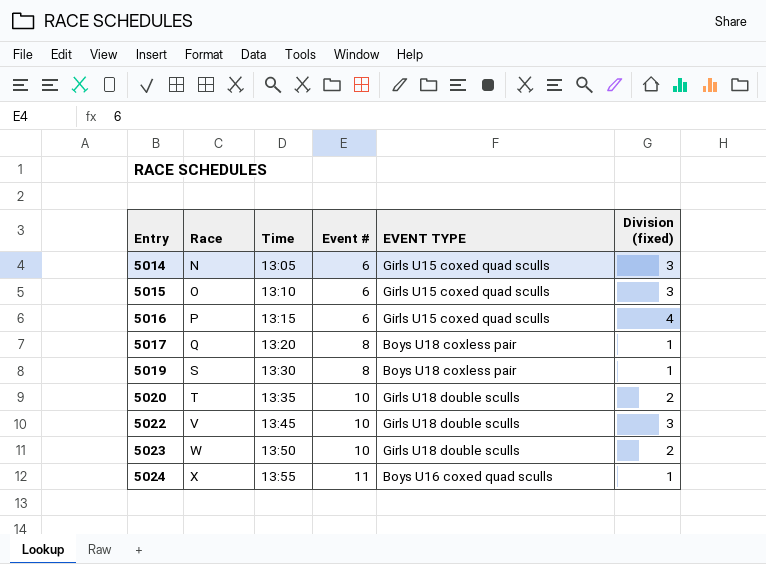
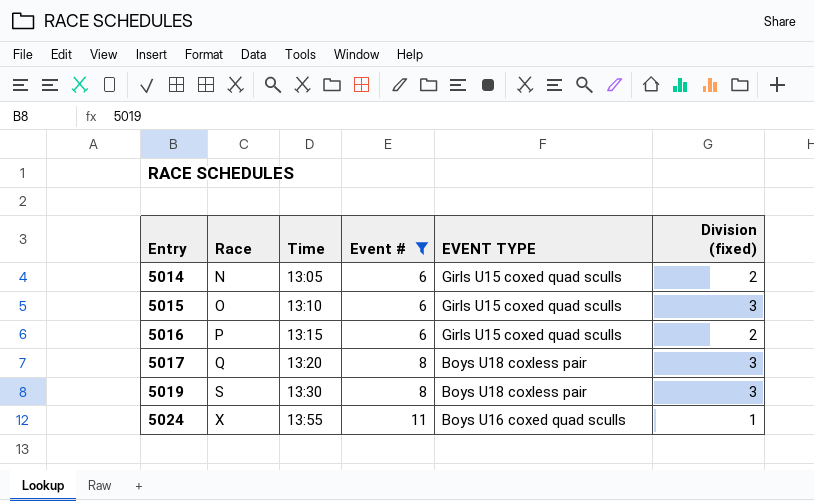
filter: none -> Event # != 10
5014 | Division (fixed): 3 -> 2
5016 | Division (fixed): 4 -> 2
5017 | Division (fixed): 1 -> 3
5019 | Division (fixed): 1 -> 3

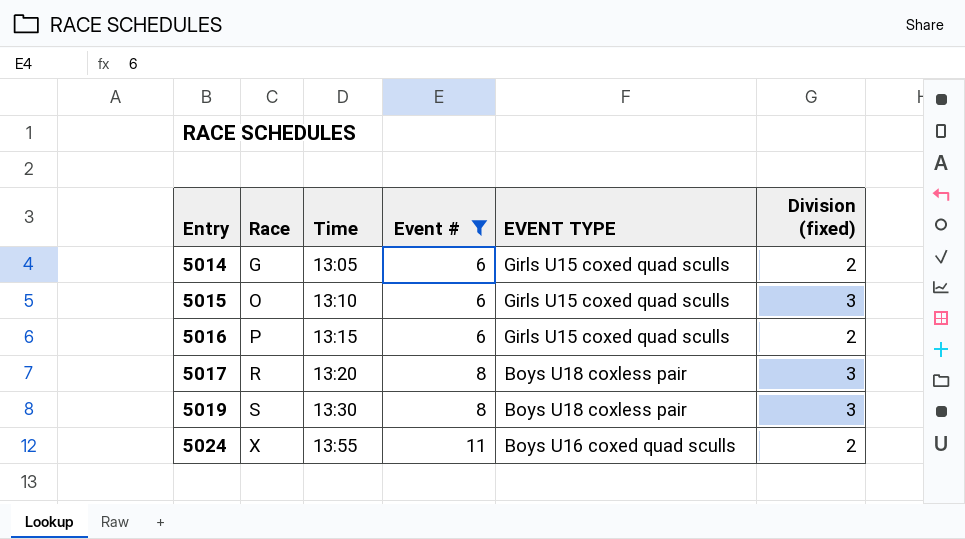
5014 | Race: N -> G
5017 | Race: Q -> R
5024 | Division (fixed): 1 -> 2

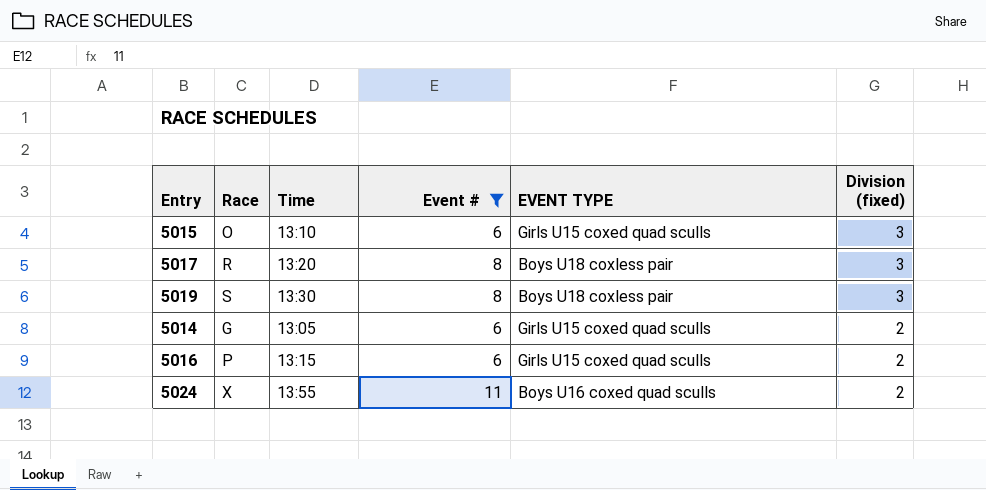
row order: Entry ascending -> Division (fixed) descending

